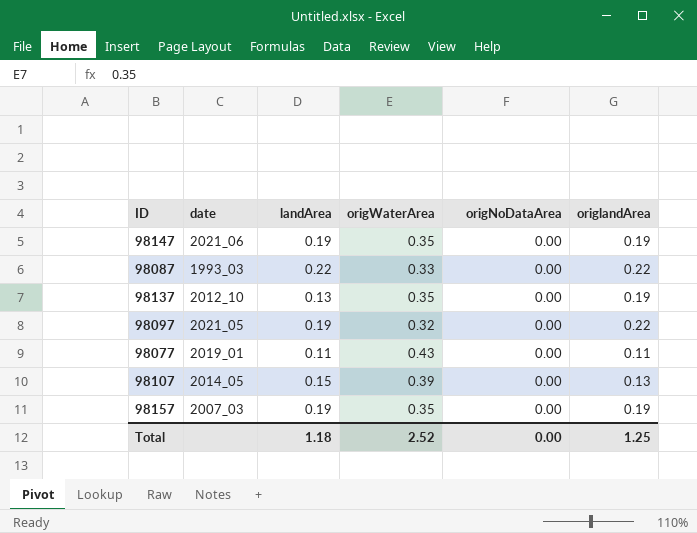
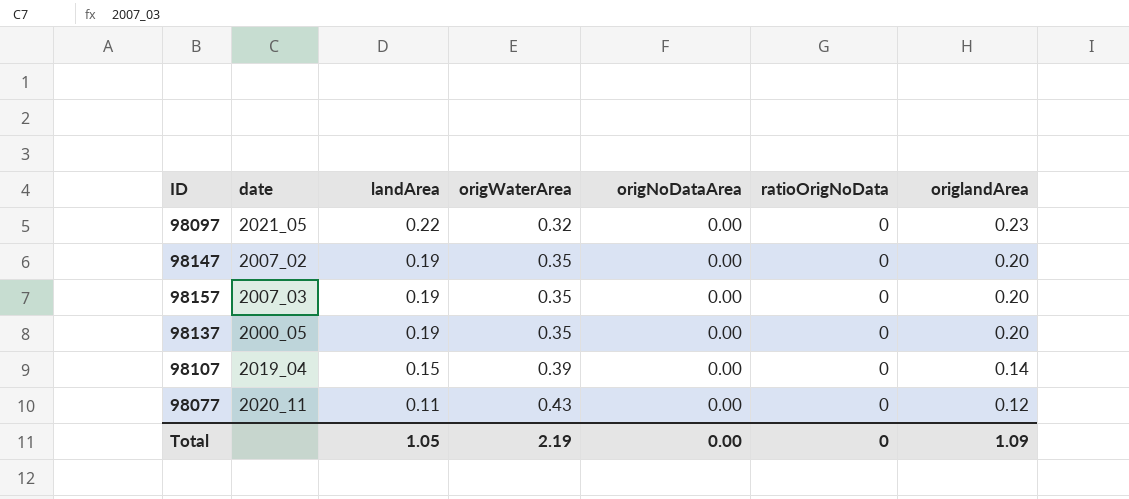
row order: none -> landArea descending
column ratioOrigNoData | position: none -> 6
row 98087: 1993_03 | 0.22 | 0.33 | 0.00 | 0.22 -> none
98097 | landArea: 0.19 -> 0.22
98097 | origlandArea: 0.22 -> 0.23
98147 | date: 2021_06 -> 2007_02
98147 | origlandArea: 0.19 -> 0.20
98157 | origlandArea: 0.19 -> 0.20
98137 | date: 2012_10 -> 2000_05
98137 | landArea: 0.13 -> 0.19
98137 | origlandArea: 0.19 -> 0.20
98107 | date: 2014_05 -> 2019_04
98107 | origlandArea: 0.13 -> 0.14
98077 | date: 2019_01 -> 2020_11
98077 | origlandArea: 0.11 -> 0.12
Total | landArea: 1.18 -> 1.05
Total | origWaterArea: 2.52 -> 2.19
Total | origlandArea: 1.25 -> 1.09

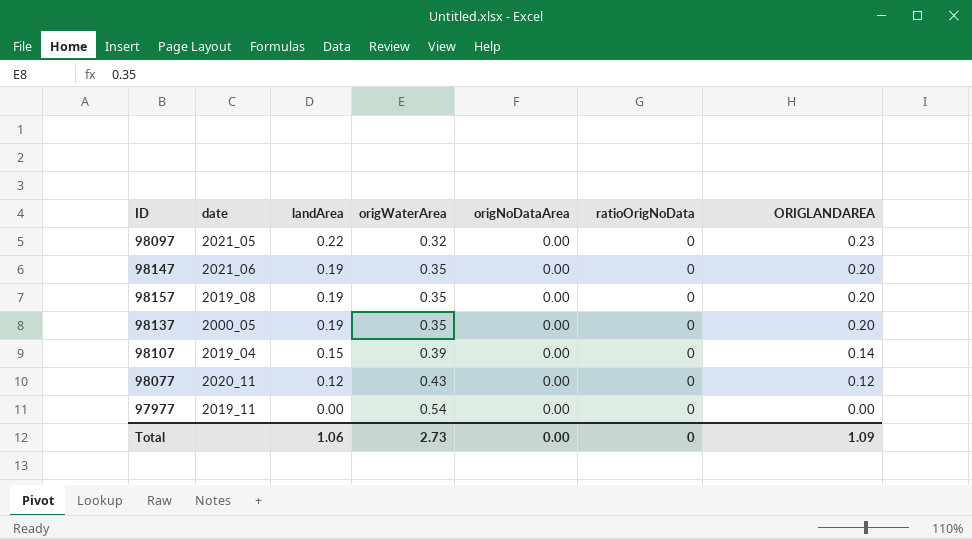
column name: origlandArea -> ORIGLANDAREA
98147 | date: 2007_02 -> 2021_06
98157 | date: 2007_03 -> 2019_08
98077 | landArea: 0.11 -> 0.12
row 97977: none -> 2019_11 | 0.00 | 0.54 | 0.00 | 0 | 0.00
Total | landArea: 1.05 -> 1.06
Total | origWaterArea: 2.19 -> 2.73

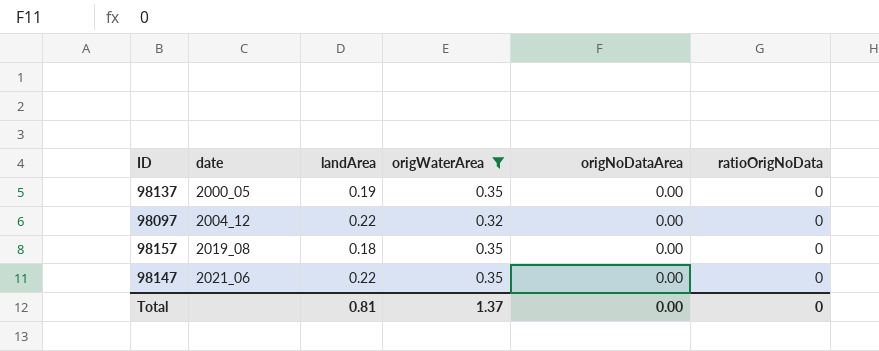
filter: none -> origWaterArea <= 0.35
row order: landArea descending -> date ascending
column ORIGLANDAREA | position: 7 -> none
98097 | date: 2021_05 -> 2004_12
98157 | landArea: 0.19 -> 0.18
98147 | landArea: 0.19 -> 0.22
Total | landArea: 1.06 -> 0.81
Total | origWaterArea: 2.73 -> 1.37

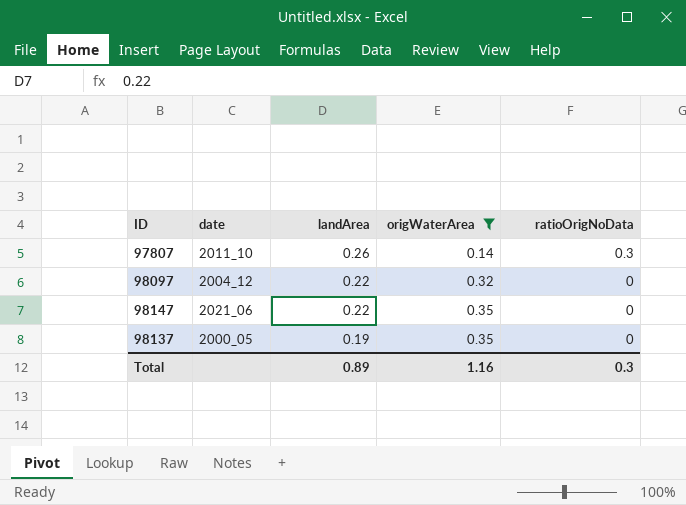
row order: date ascending -> landArea descending
column origNoDataArea | position: 5 -> none
row 98157: 2019_08 | 0.18 | 0.35 | 0.00 | 0 -> none
row 97807: none -> 2011_10 | 0.26 | 0.14 | 0.3
Total | landArea: 0.81 -> 0.89
Total | origWaterArea: 1.37 -> 1.16
Total | ratioOrigNoData: 0 -> 0.3

